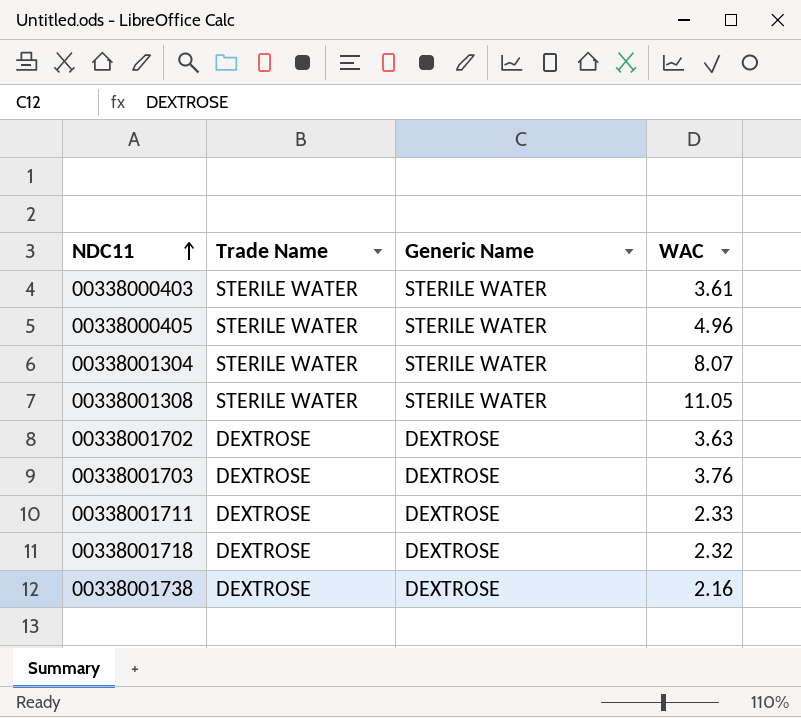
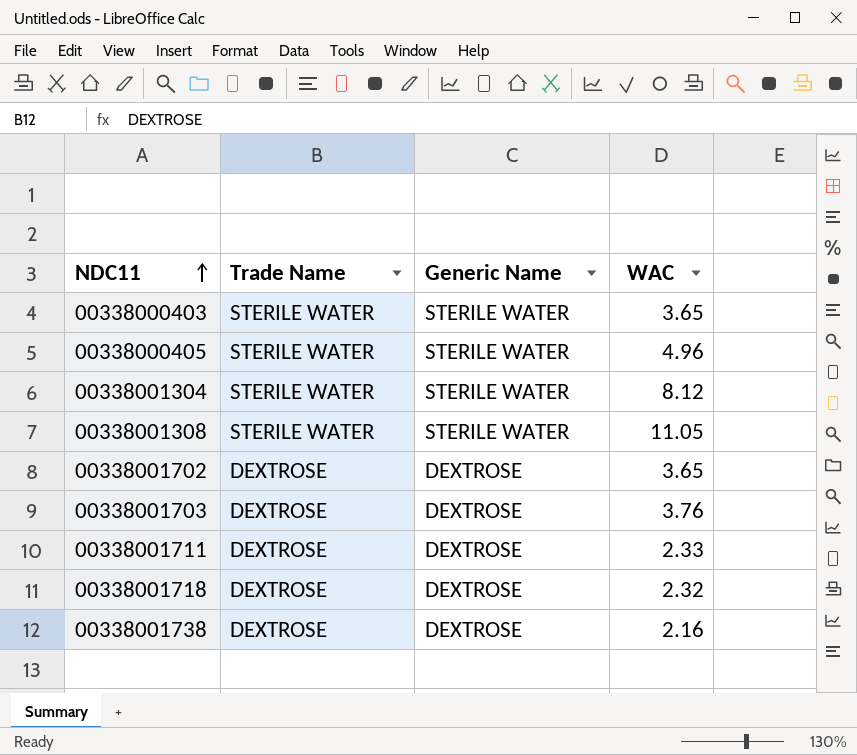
00338000403 | WAC: 3.61 -> 3.65
00338001304 | WAC: 8.07 -> 8.12
00338001702 | WAC: 3.63 -> 3.65

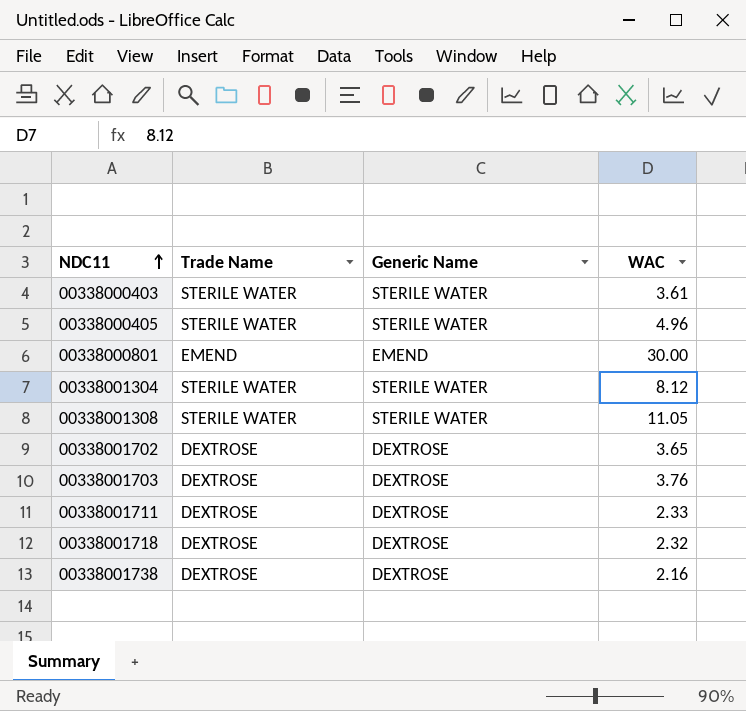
00338000403 | WAC: 3.65 -> 3.61
row 00338000801: none -> EMEND | EMEND | 30.00

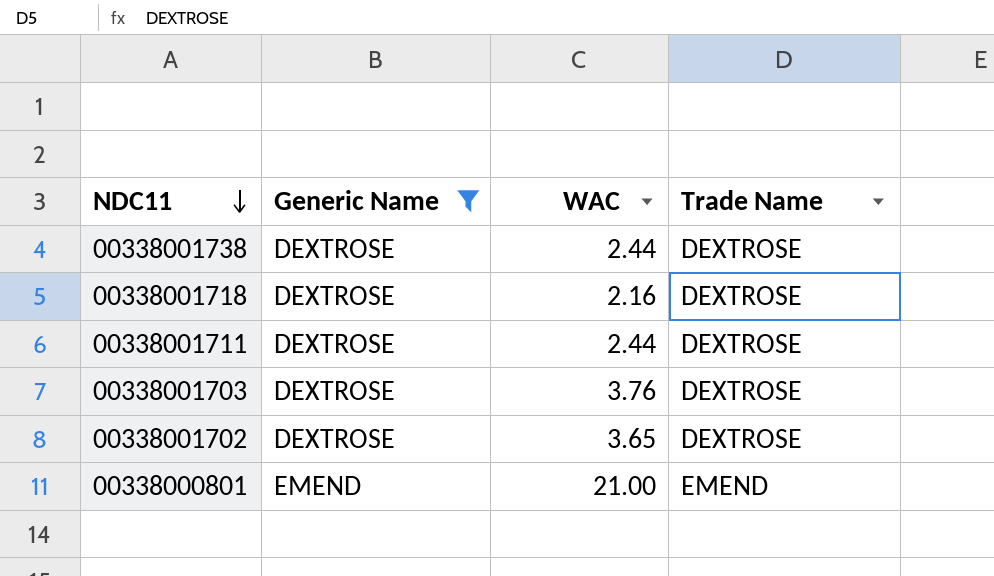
filter: none -> Generic Name != STERILE WATER
row order: NDC11 ascending -> NDC11 descending
column Trade Name | position: 2 -> 4
00338001738 | WAC: 2.16 -> 2.44
00338001718 | WAC: 2.32 -> 2.16
00338001711 | WAC: 2.33 -> 2.44
00338000801 | WAC: 30.00 -> 21.00

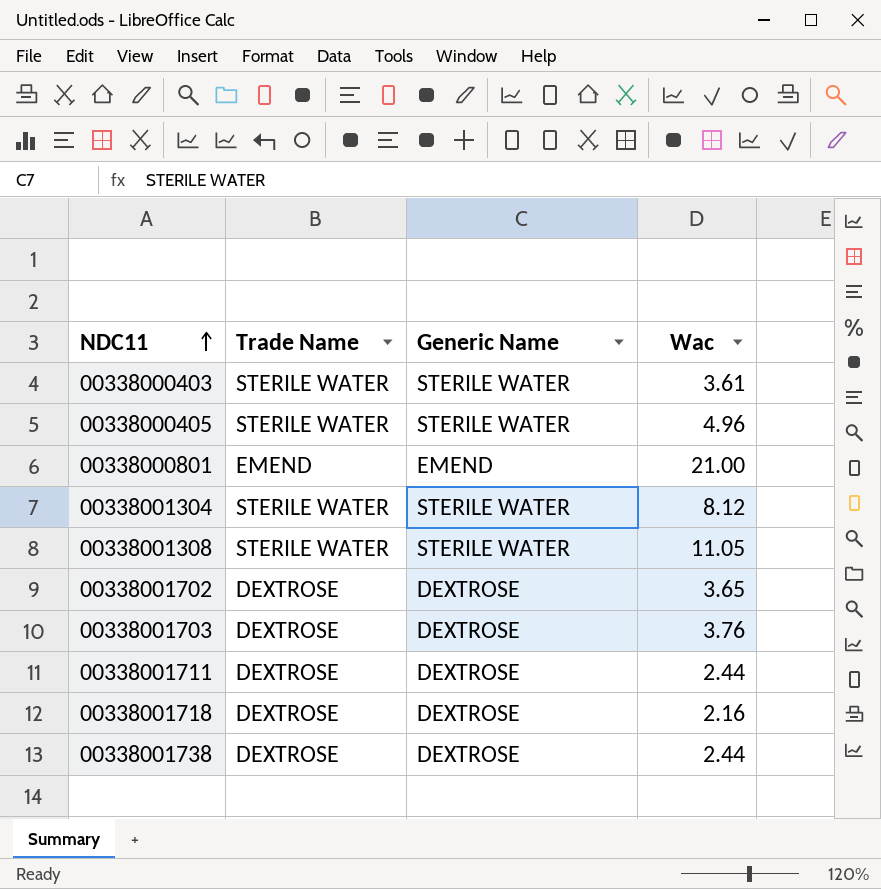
filter: Generic Name != STERILE WATER -> none
row order: NDC11 descending -> NDC11 ascending
column Trade Name | position: 4 -> 2
column name: WAC -> Wac

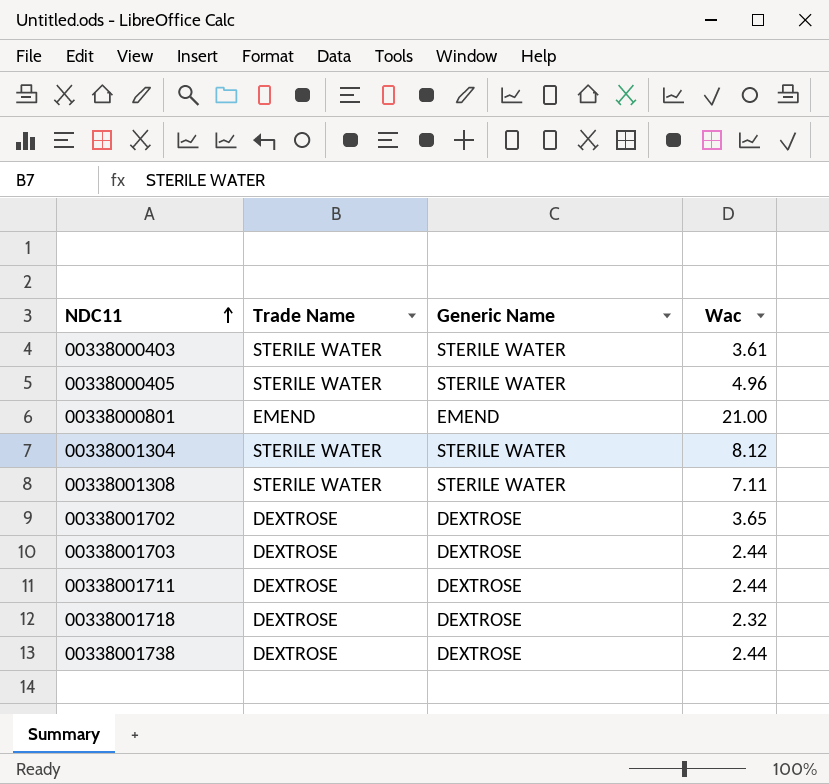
00338001308 | Wac: 11.05 -> 7.11
00338001703 | Wac: 3.76 -> 2.44
00338001718 | Wac: 2.16 -> 2.32

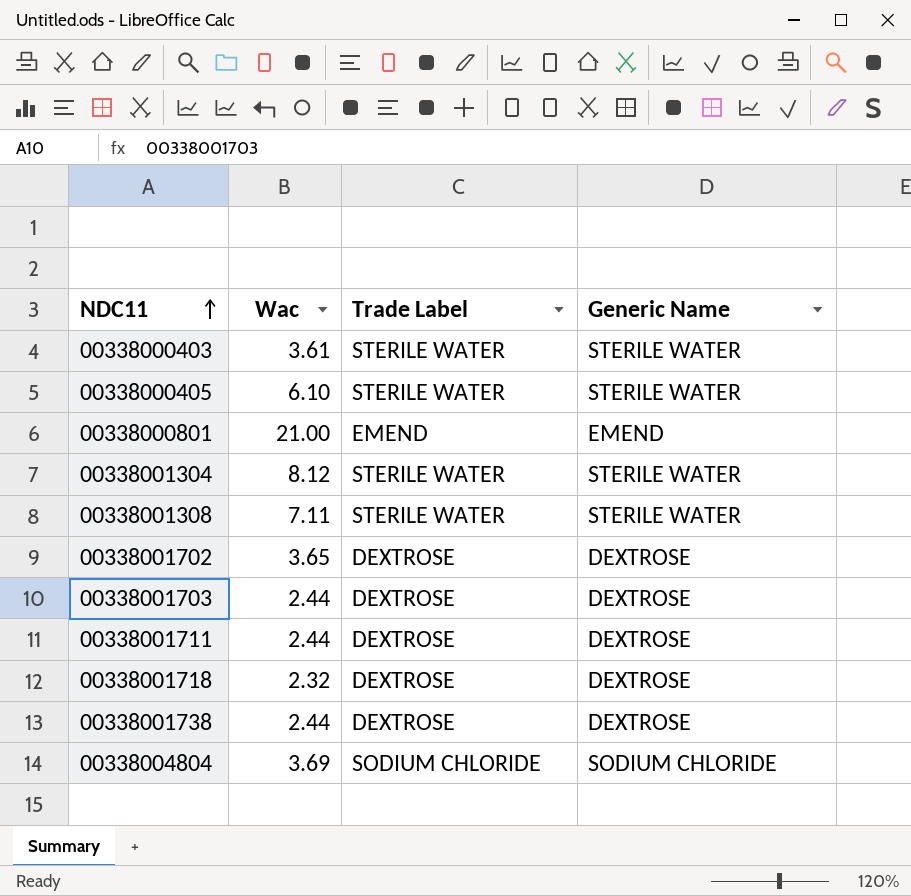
column Wac | position: 4 -> 2
column name: Trade Name -> Trade Label
00338000405 | Wac: 4.96 -> 6.10
row 00338004804: none -> 3.69 | SODIUM CHLORIDE | SODIUM CHLORIDE

